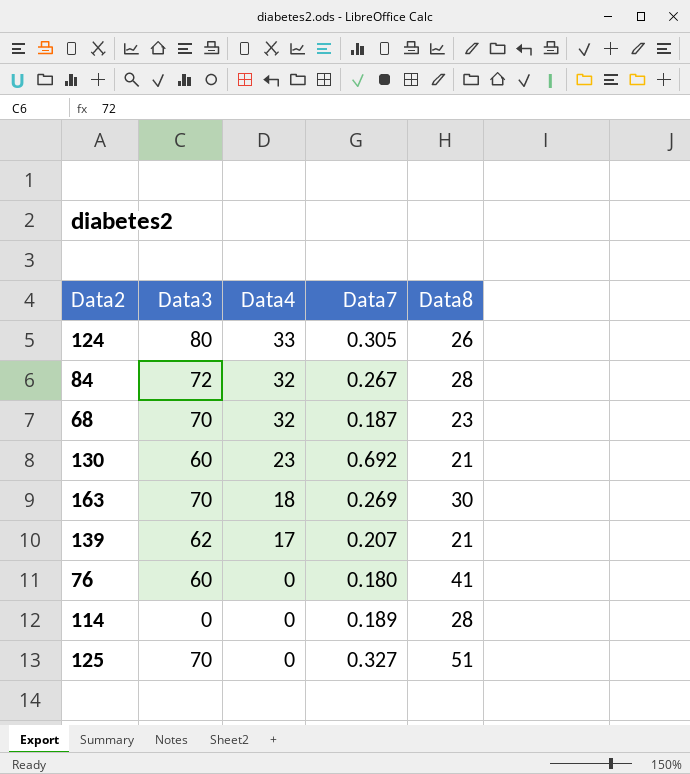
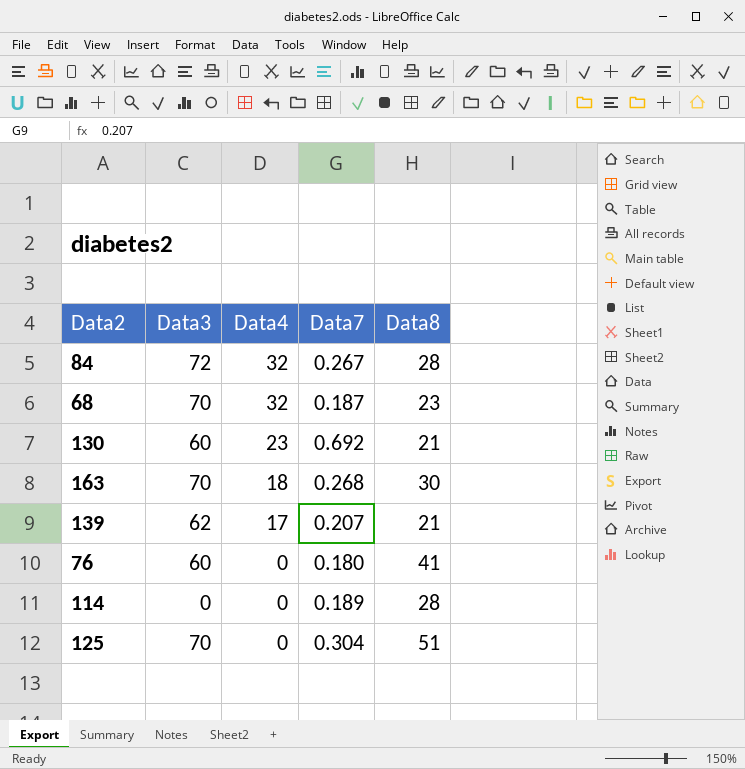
row 124: 80 | 33 | 0.305 | 26 -> none
163 | Data7: 0.269 -> 0.268
125 | Data7: 0.327 -> 0.304

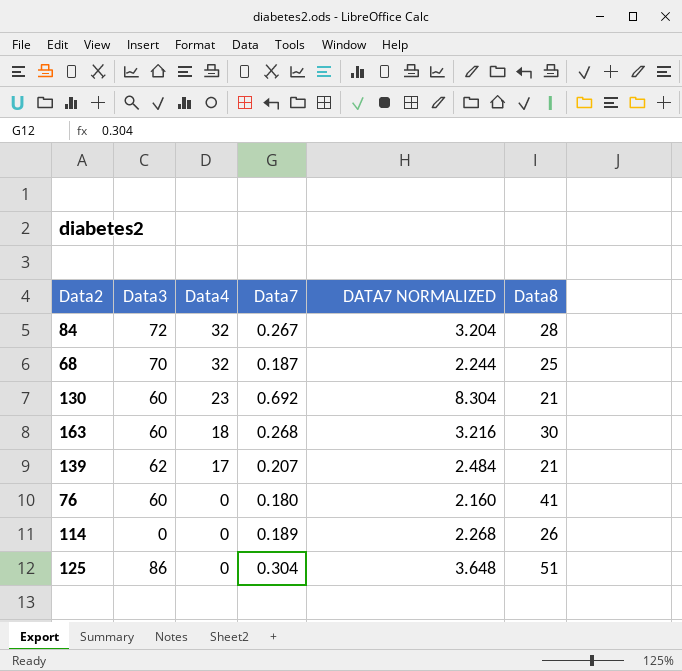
column DATA7 NORMALIZED | formula: none -> [Data7] * 12
68 | Data8: 23 -> 25
163 | Data3: 70 -> 60
114 | Data8: 28 -> 26
125 | Data3: 70 -> 86

